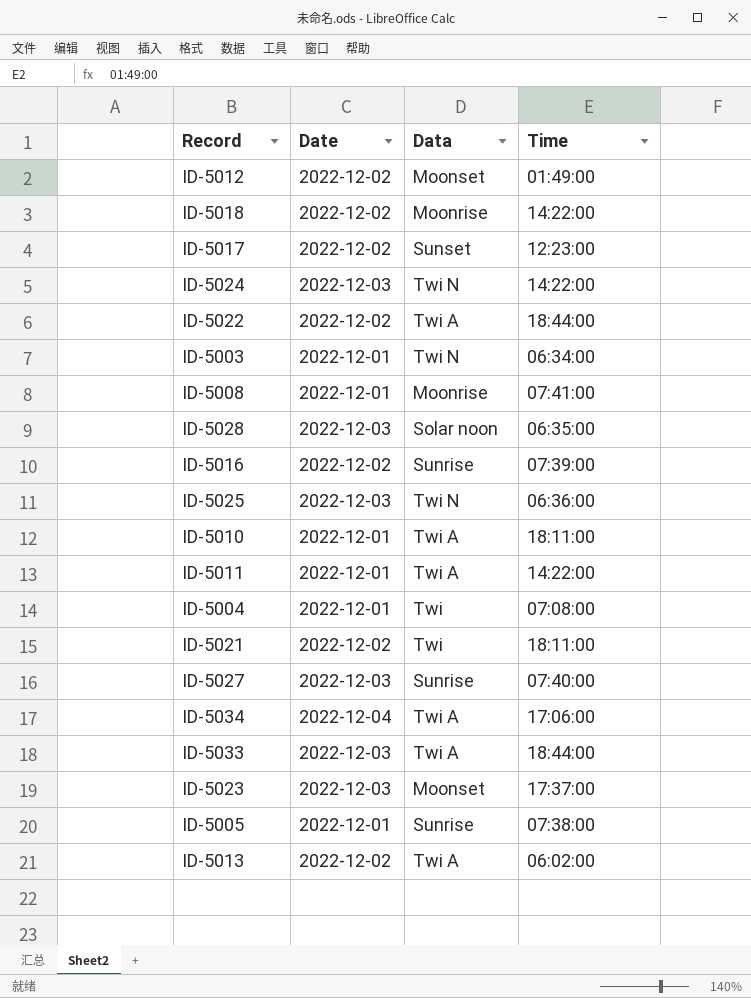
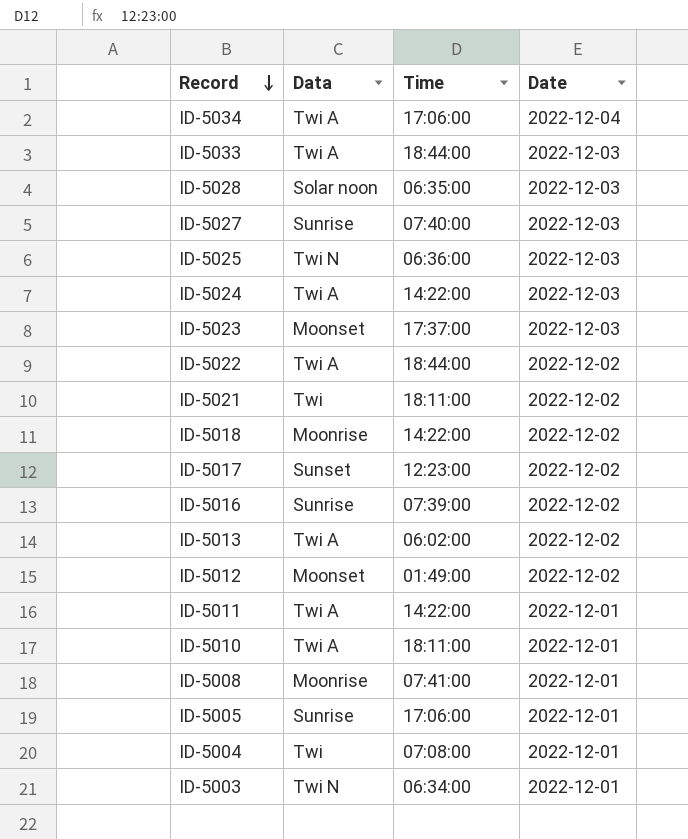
row order: none -> Record descending
column Date | position: 2 -> 4
ID-5024 | Data: Twi N -> Twi A
ID-5005 | Time: 07:38:00 -> 17:06:00

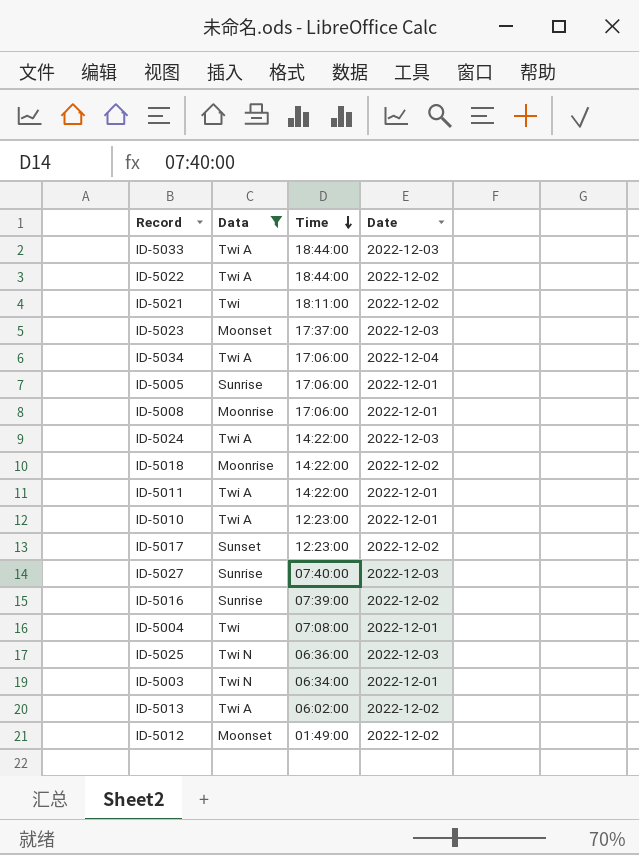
filter: none -> Data != Solar noon
row order: Record descending -> Time descending
ID-5008 | Time: 07:41:00 -> 17:06:00
ID-5010 | Time: 18:11:00 -> 12:23:00

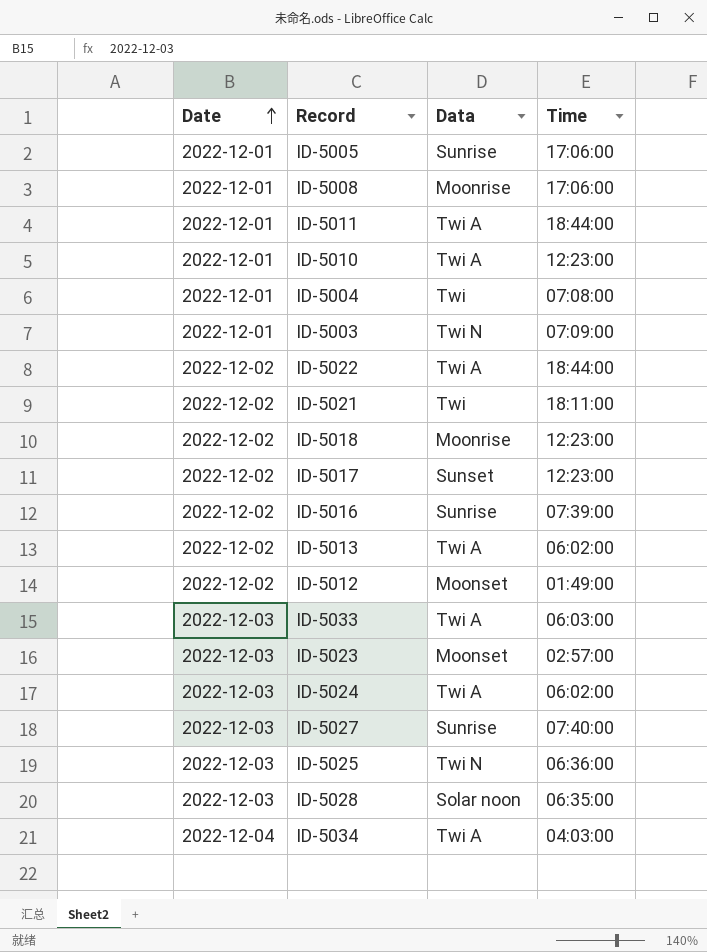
filter: Data != Solar noon -> none
row order: Time descending -> Date ascending
column Date | position: 4 -> 1
ID-5011 | Time: 14:22:00 -> 18:44:00
ID-5003 | Time: 06:34:00 -> 07:09:00
ID-5018 | Time: 14:22:00 -> 12:23:00
ID-5033 | Time: 18:44:00 -> 06:03:00
ID-5023 | Time: 17:37:00 -> 02:57:00
ID-5024 | Time: 14:22:00 -> 06:02:00
ID-5034 | Time: 17:06:00 -> 04:03:00

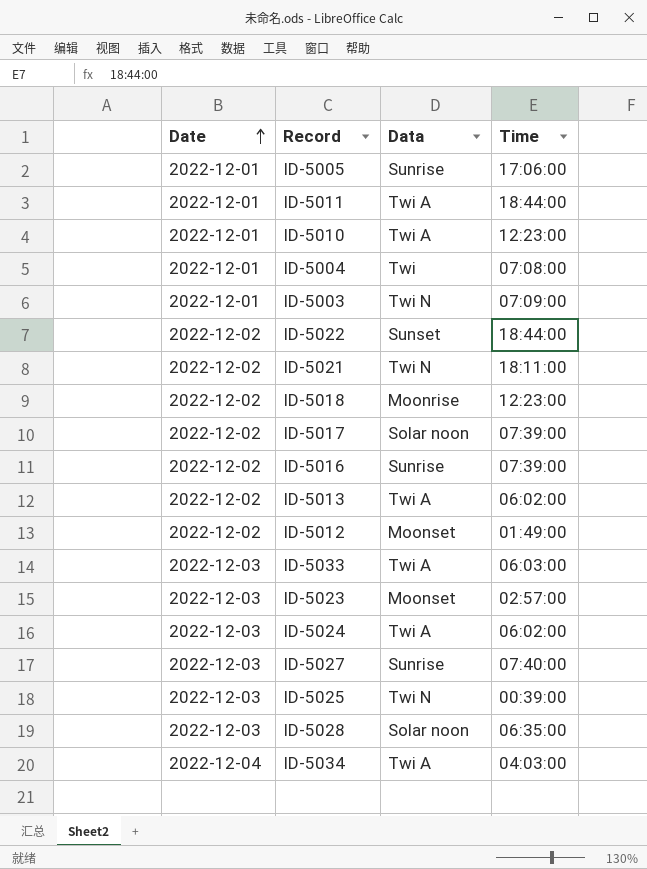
row ID-5008: 2022-12-01 | Moonrise | 17:06:00 -> none
ID-5022 | Data: Twi A -> Sunset
ID-5021 | Data: Twi -> Twi N
ID-5017 | Data: Sunset -> Solar noon
ID-5017 | Time: 12:23:00 -> 07:39:00
ID-5025 | Time: 06:36:00 -> 00:39:00

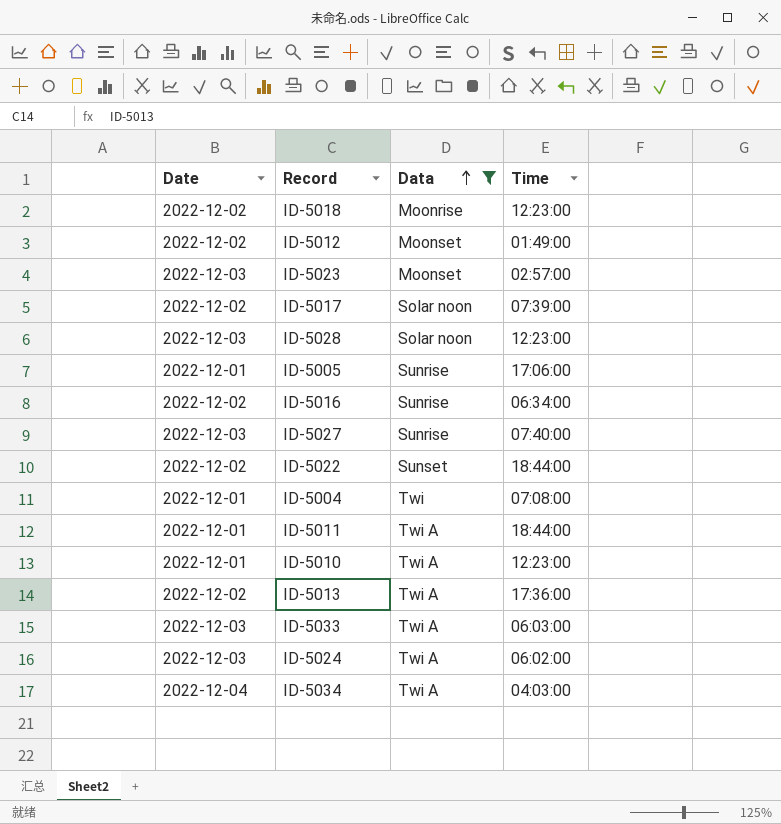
filter: none -> Data != Twi N
row order: Date ascending -> Data ascending
ID-5028 | Time: 06:35:00 -> 12:23:00
ID-5016 | Time: 07:39:00 -> 06:34:00
ID-5013 | Time: 06:02:00 -> 17:36:00

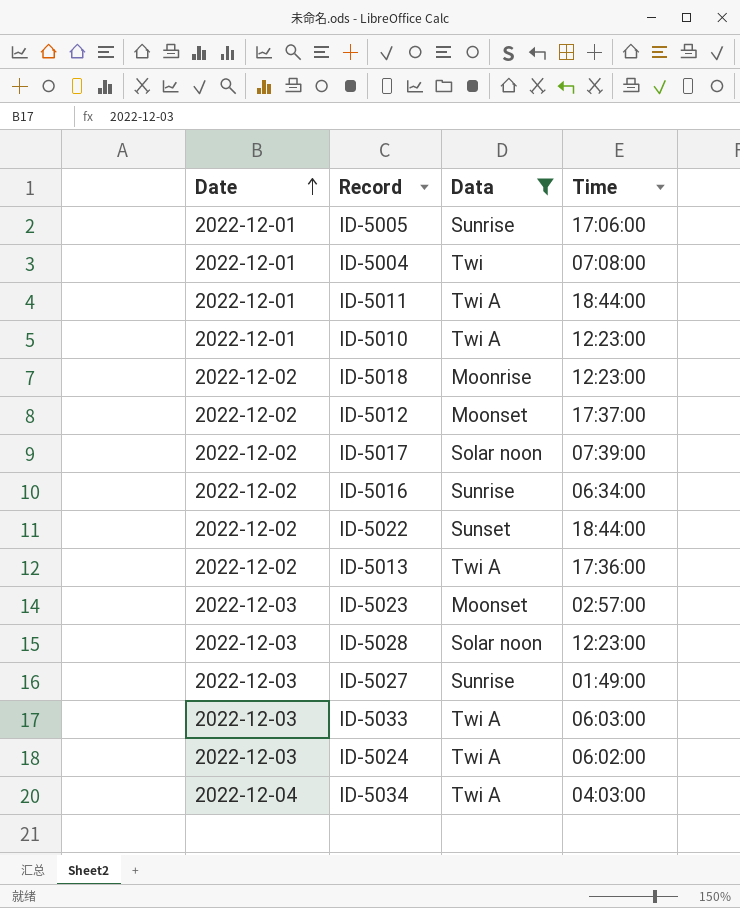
row order: Data ascending -> Date ascending
ID-5012 | Time: 01:49:00 -> 17:37:00
ID-5027 | Time: 07:40:00 -> 01:49:00

